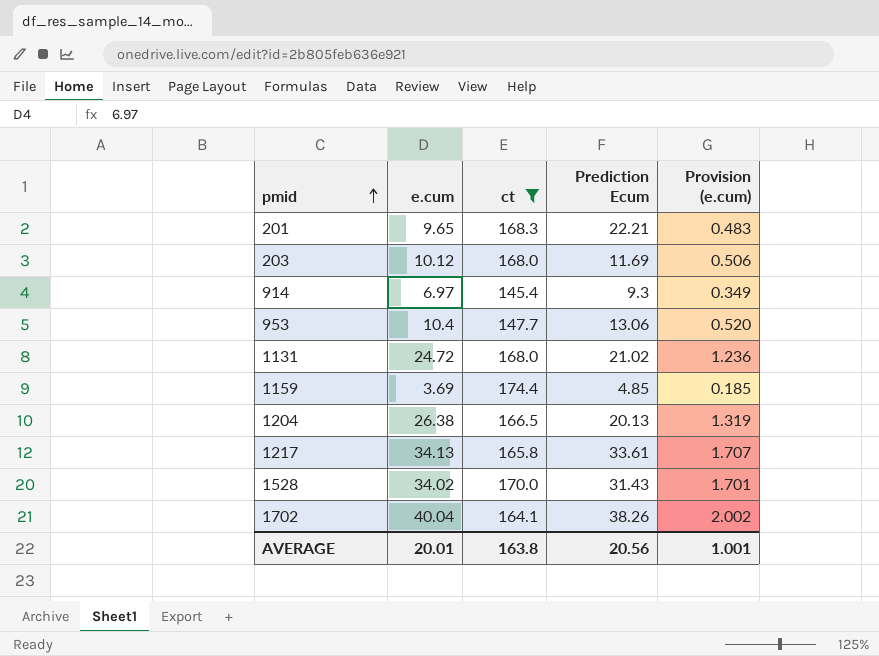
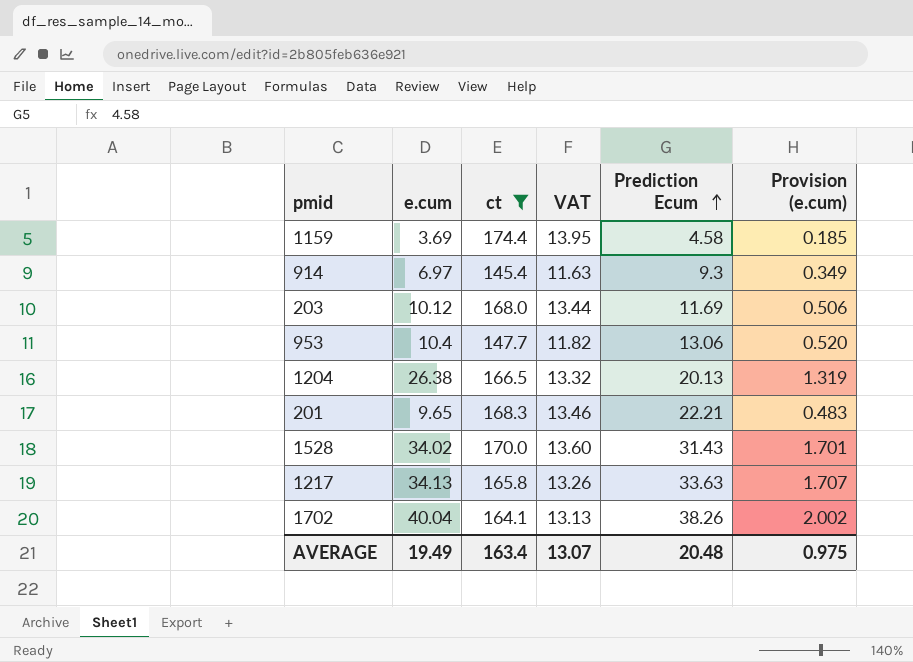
row order: pmid ascending -> Prediction Ecum ascending
column VAT | formula: none -> [ct] * 0.08
row 1131: 24.72 | 168.0 | 21.02 | 1.236 -> none
1159 | Prediction Ecum: 4.85 -> 4.58
1217 | Prediction Ecum: 33.61 -> 33.63
AVERAGE | e.cum: 20.01 -> 19.49
AVERAGE | ct: 163.8 -> 163.4
AVERAGE | Prediction Ecum: 20.56 -> 20.48
AVERAGE | Provision (e.cum): 1.001 -> 0.975

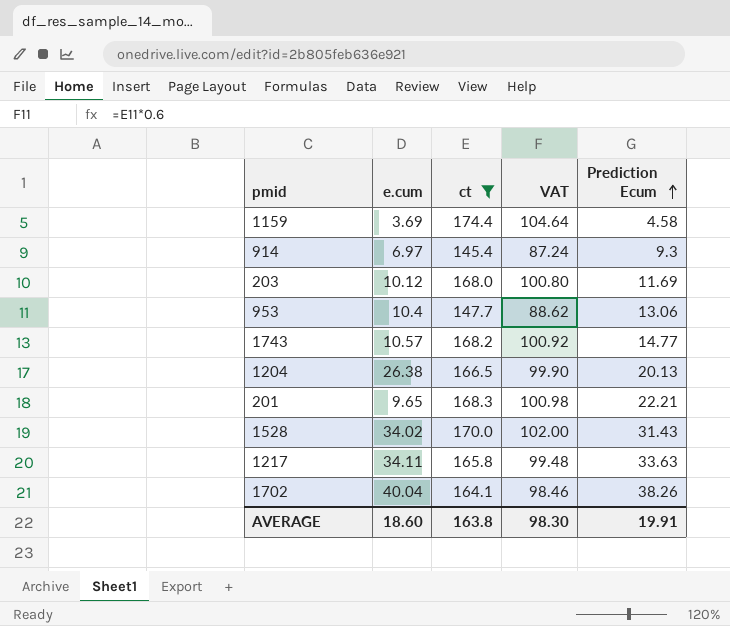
column Provision (e.cum) | formula: [e.cum] * 0.05 -> none
column VAT | formula: [ct] * 0.08 -> [ct] * 0.6
row 1743: none -> 10.57 | 168.2 | 100.92 | 14.77
1217 | e.cum: 34.13 -> 34.11
AVERAGE | e.cum: 19.49 -> 18.60
AVERAGE | ct: 163.4 -> 163.8
AVERAGE | VAT: 13.07 -> 98.30
AVERAGE | Prediction Ecum: 20.48 -> 19.91

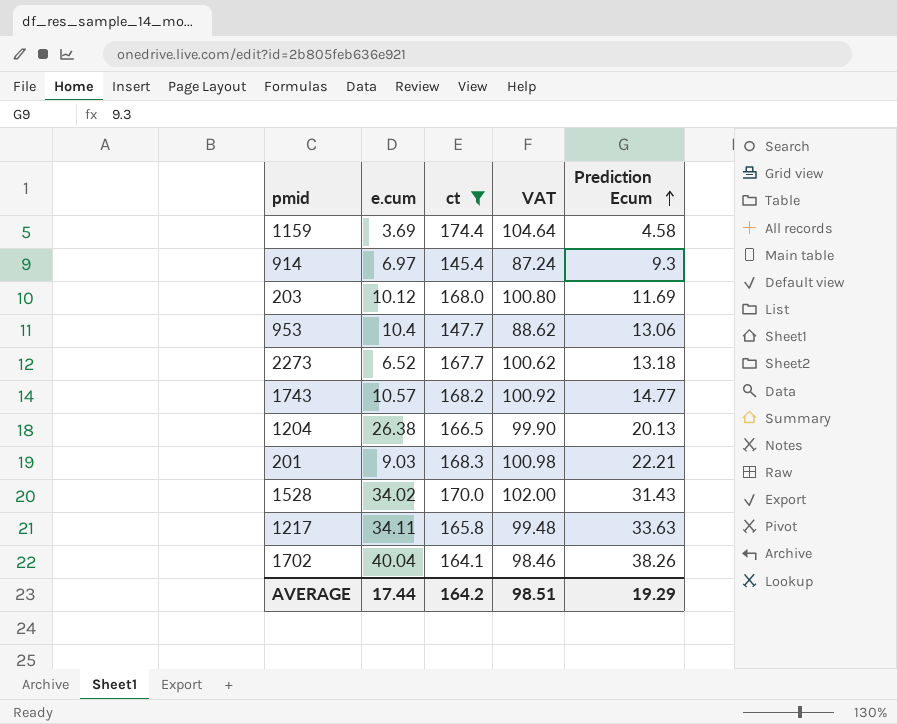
row 2273: none -> 6.52 | 167.7 | 100.62 | 13.18
201 | e.cum: 9.65 -> 9.03
AVERAGE | e.cum: 18.60 -> 17.44
AVERAGE | ct: 163.8 -> 164.2
AVERAGE | VAT: 98.30 -> 98.51
AVERAGE | Prediction Ecum: 19.91 -> 19.29

